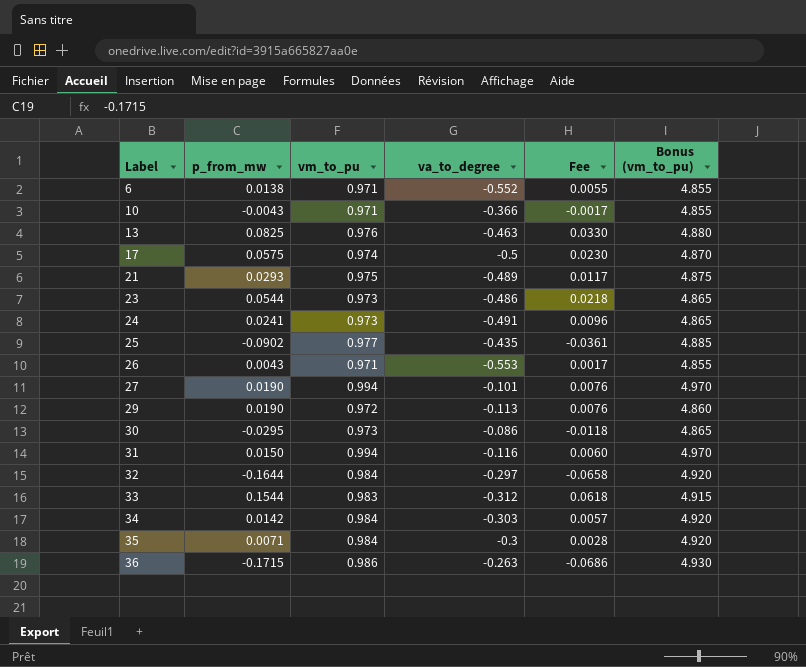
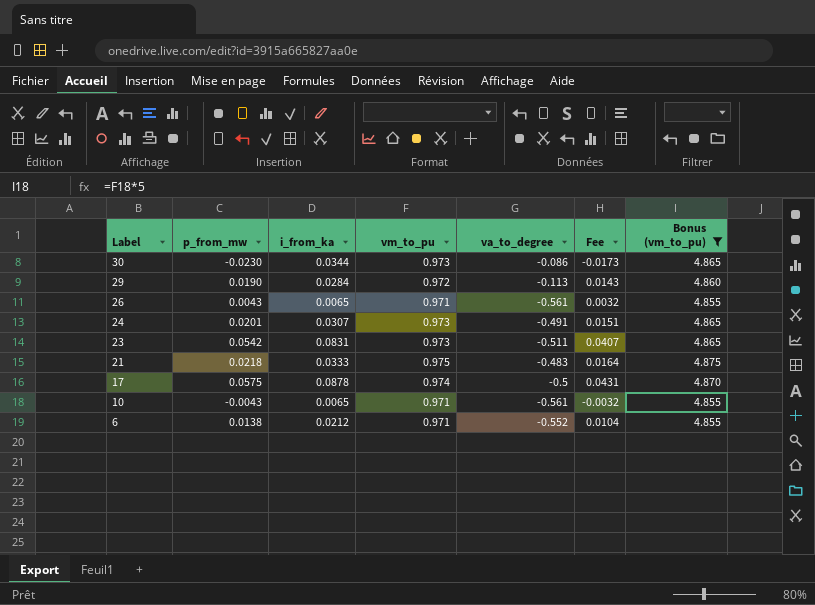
filter: none -> Bonus (vm_to_pu) <= 4.875
row order: Label ascending -> Label descending
column i_from_ka | position: none -> 3
column Fee | formula: [p_from_mw] * 0.4 -> [p_from_mw] * 0.75
30 | p_from_mw: -0.0295 -> -0.0230
26 | va_to_degree: -0.553 -> -0.561
24 | p_from_mw: 0.0241 -> 0.0201
23 | p_from_mw: 0.0544 -> 0.0542
23 | va_to_degree: -0.486 -> -0.511
21 | p_from_mw: 0.0293 -> 0.0218
21 | va_to_degree: -0.489 -> -0.483
10 | va_to_degree: -0.366 -> -0.561

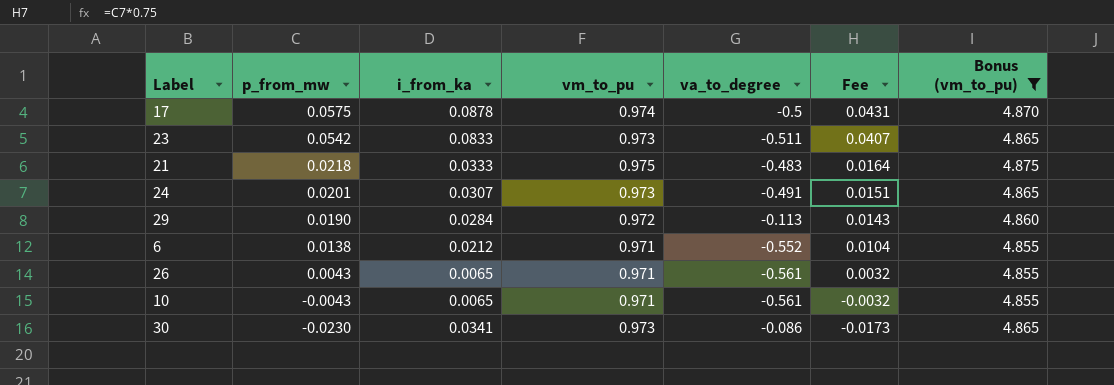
row order: Label descending -> p_from_mw descending
23 | i_from_ka: 0.0831 -> 0.0833
30 | i_from_ka: 0.0344 -> 0.0341

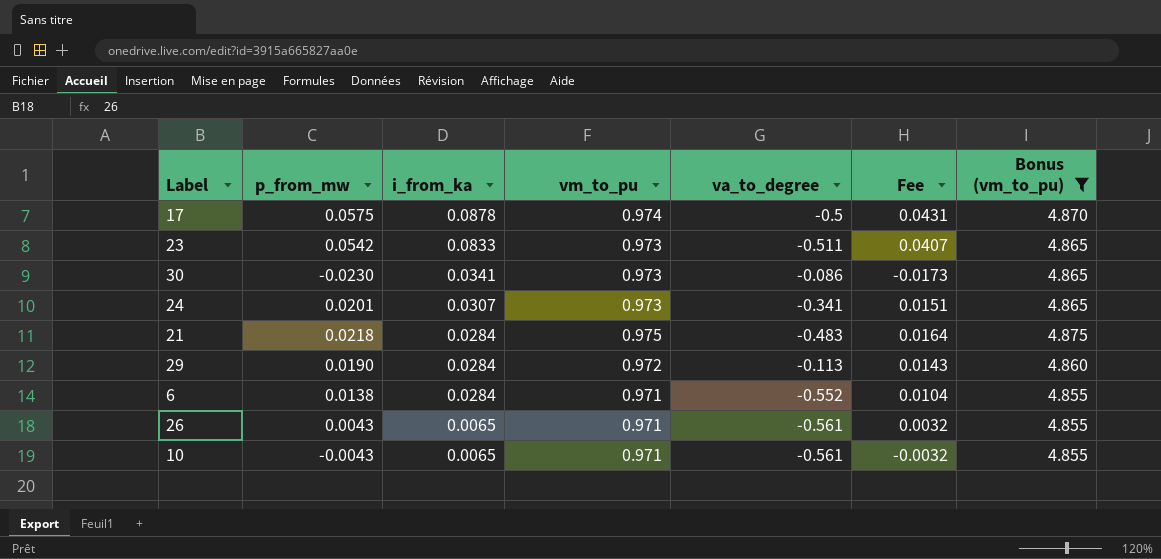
row order: p_from_mw descending -> i_from_ka descending
24 | va_to_degree: -0.491 -> -0.341
21 | i_from_ka: 0.0333 -> 0.0284
6 | i_from_ka: 0.0212 -> 0.0284

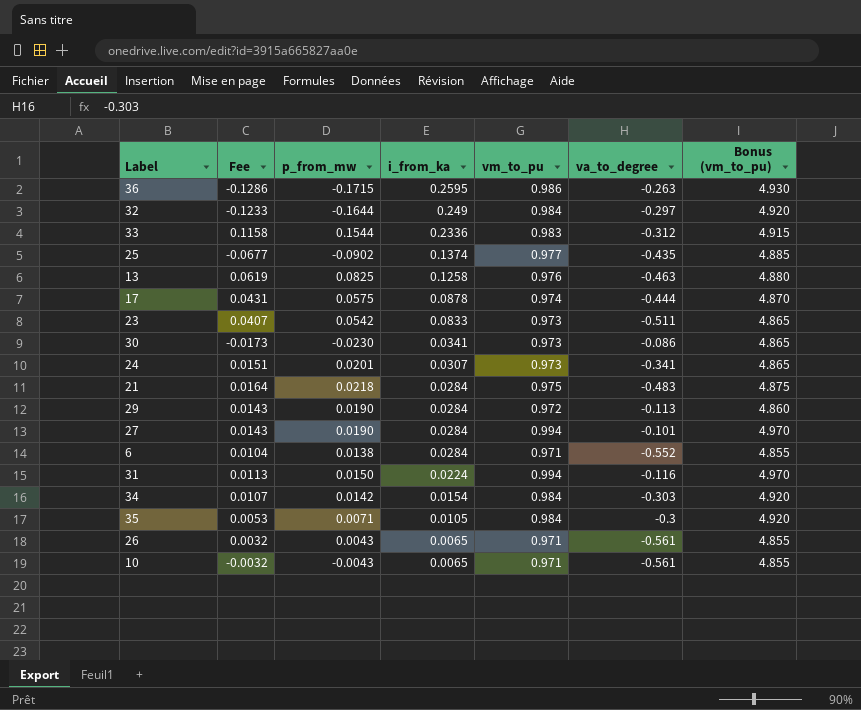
filter: Bonus (vm_to_pu) <= 4.875 -> none
column Fee | position: 6 -> 2
17 | va_to_degree: -0.5 -> -0.444

